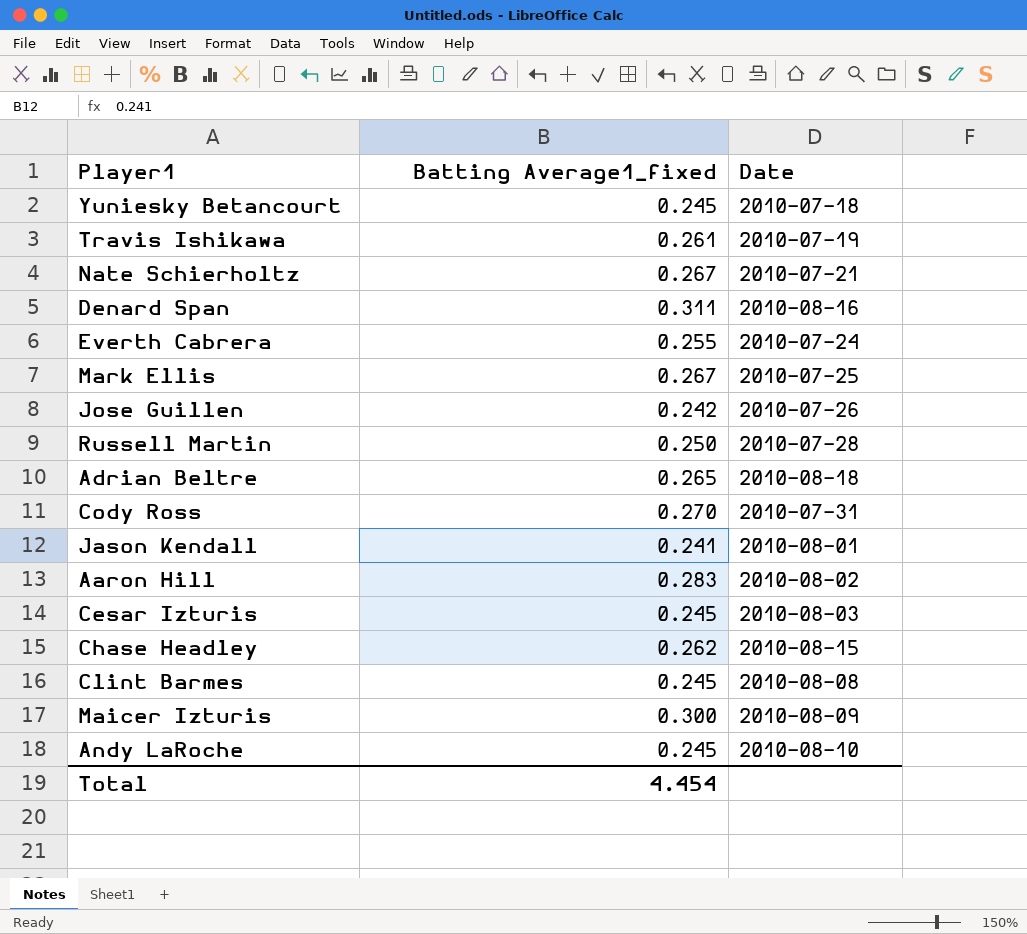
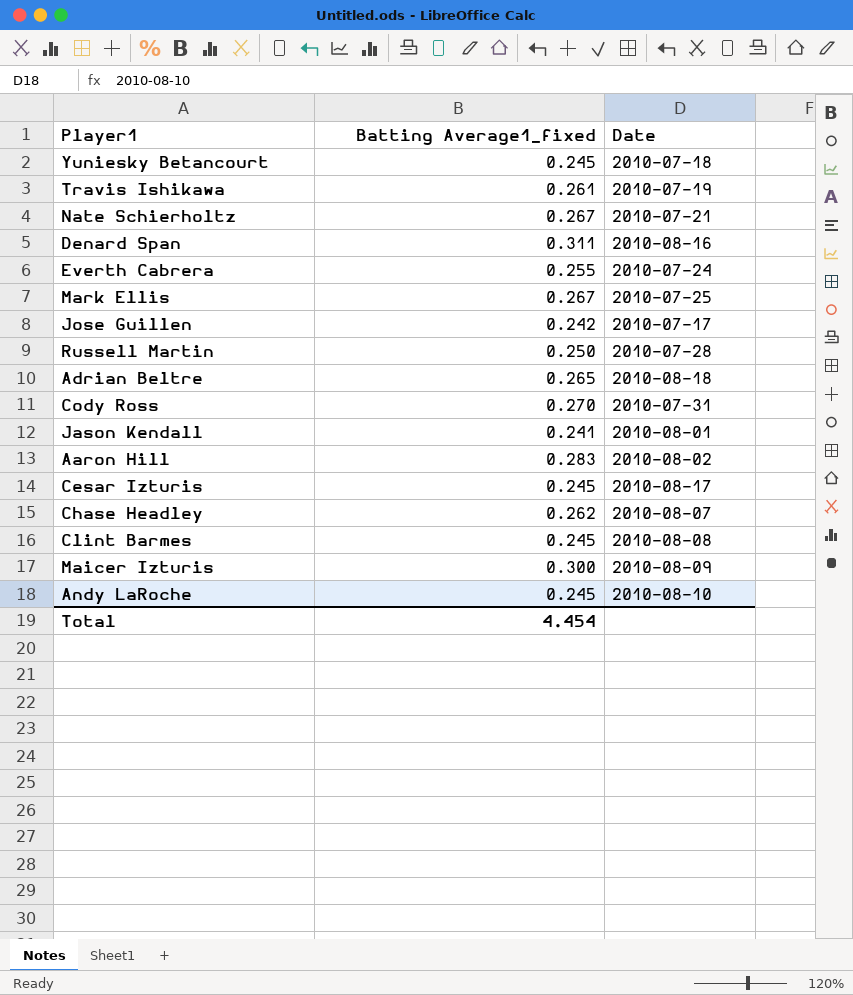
Jose Guillen | Date: 2010-07-26 -> 2010-07-17
Cesar Izturis | Date: 2010-08-03 -> 2010-08-17
Chase Headley | Date: 2010-08-15 -> 2010-08-07

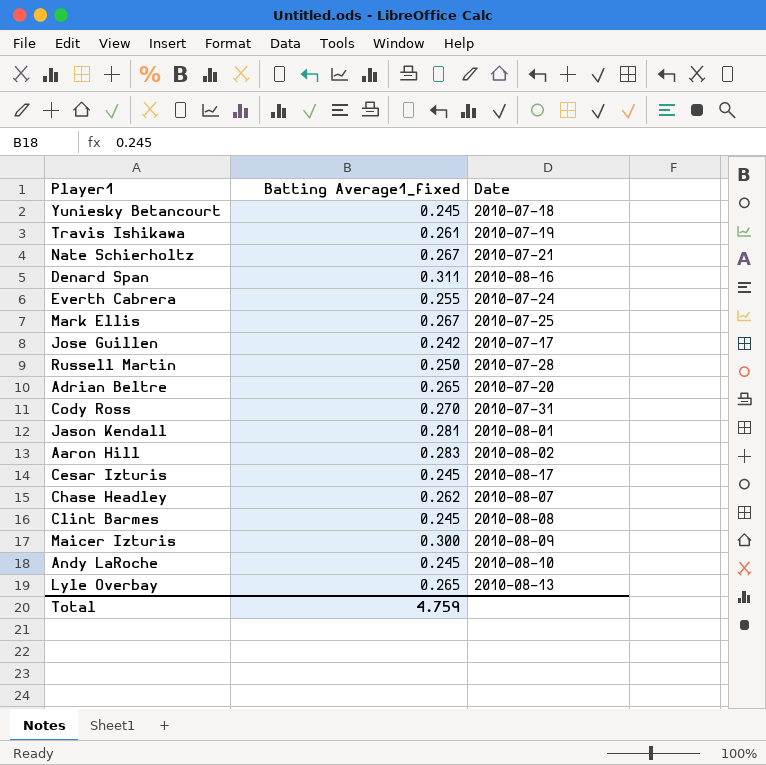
Adrian Beltre | Date: 2010-08-18 -> 2010-07-20
Jason Kendall | Batting Average1_fixed: 0.241 -> 0.281
row Lyle Overbay: none -> 0.265 | 2010-08-13
Total | Batting Average1_fixed: 4.454 -> 4.759

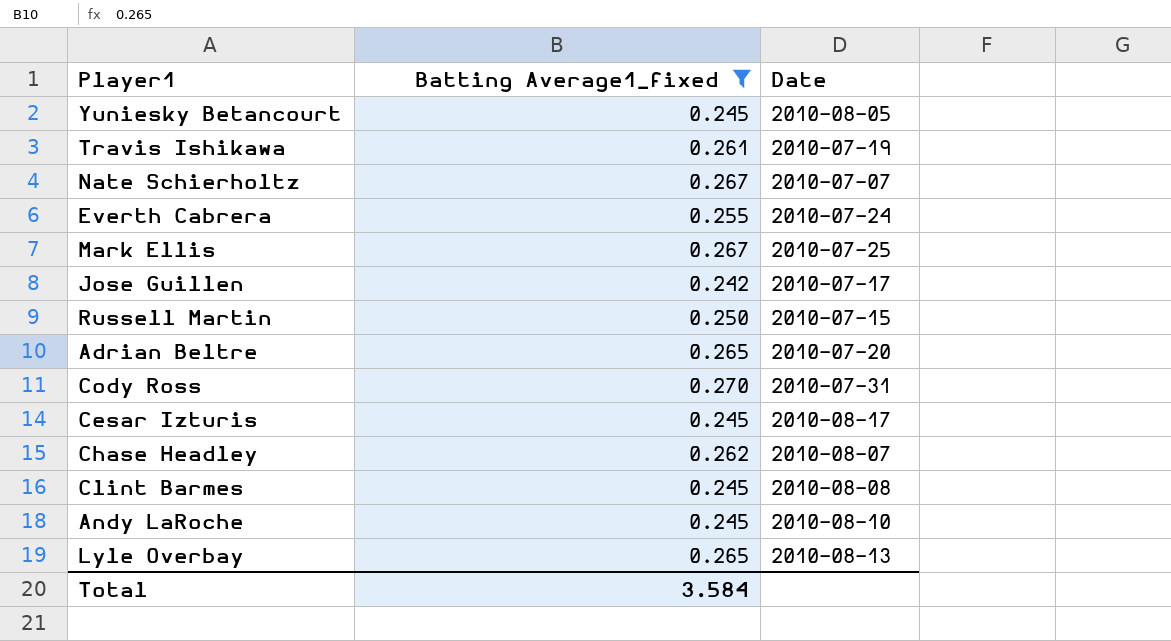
filter: none -> Batting Average1_fixed <= 0.270
Yuniesky Betancourt | Date: 2010-07-18 -> 2010-08-05
Nate Schierholtz | Date: 2010-07-21 -> 2010-07-07
Russell Martin | Date: 2010-07-28 -> 2010-07-15
Total | Batting Average1_fixed: 4.759 -> 3.584

